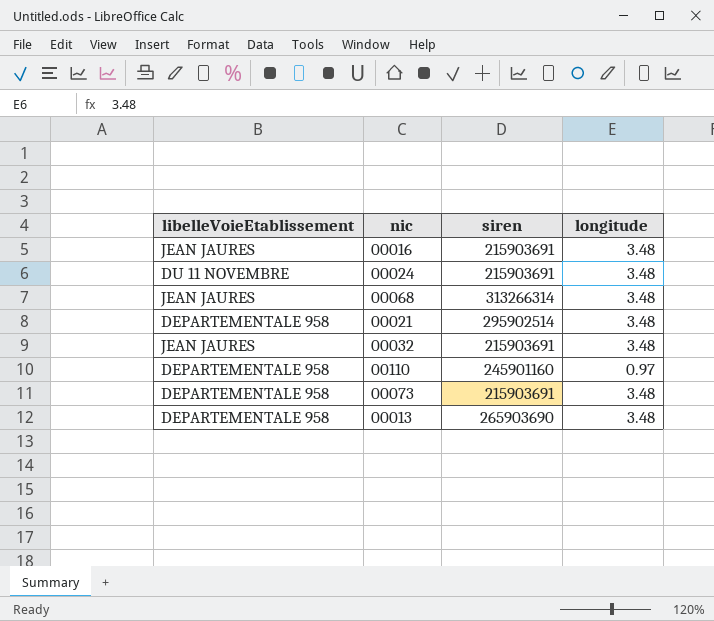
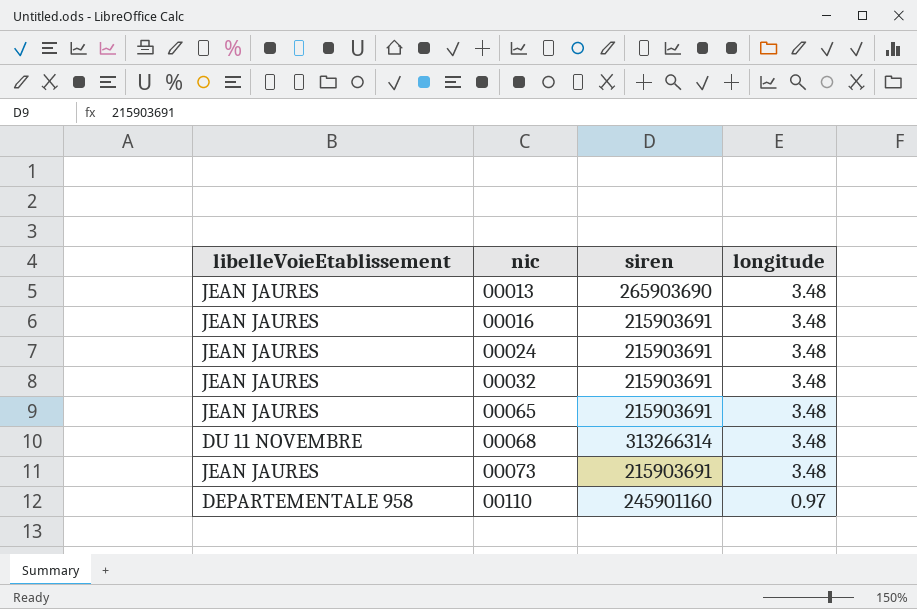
row order: none -> nic ascending
row 00021: DEPARTEMENTALE 958 | 295902514 | 3.48 -> none
00013 | libelleVoieEtablissement: DEPARTEMENTALE 958 -> JEAN JAURES
00024 | libelleVoieEtablissement: DU 11 NOVEMBRE -> JEAN JAURES
row 00065: none -> JEAN JAURES | 215903691 | 3.48
00068 | libelleVoieEtablissement: JEAN JAURES -> DU 11 NOVEMBRE
00073 | libelleVoieEtablissement: DEPARTEMENTALE 958 -> JEAN JAURES

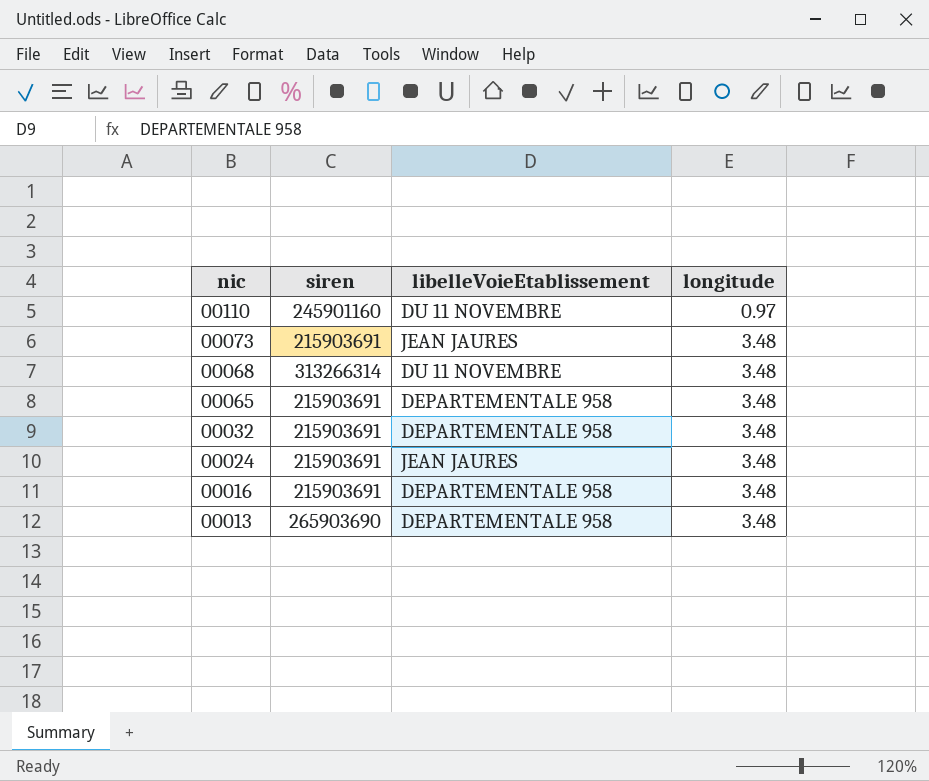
row order: nic ascending -> nic descending
column libelleVoieEtablissement | position: 1 -> 3
00110 | libelleVoieEtablissement: DEPARTEMENTALE 958 -> DU 11 NOVEMBRE
00065 | libelleVoieEtablissement: JEAN JAURES -> DEPARTEMENTALE 958
00032 | libelleVoieEtablissement: JEAN JAURES -> DEPARTEMENTALE 958
00016 | libelleVoieEtablissement: JEAN JAURES -> DEPARTEMENTALE 958
00013 | libelleVoieEtablissement: JEAN JAURES -> DEPARTEMENTALE 958

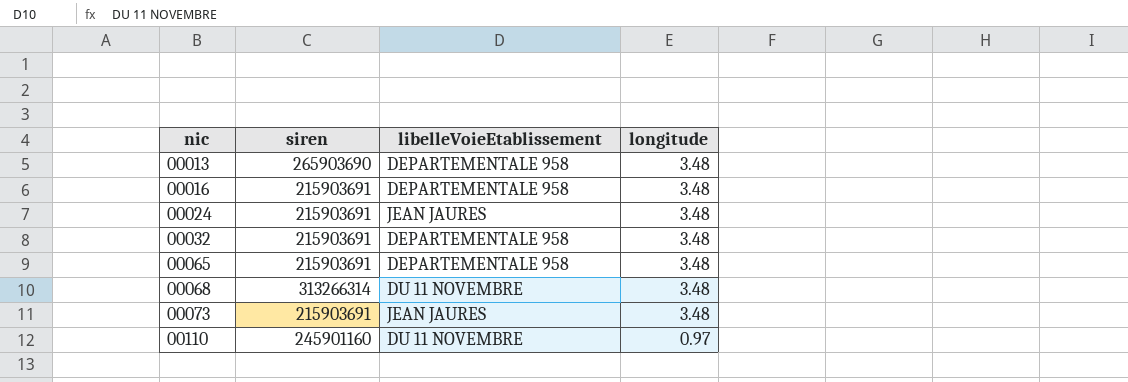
row order: nic descending -> nic ascending

